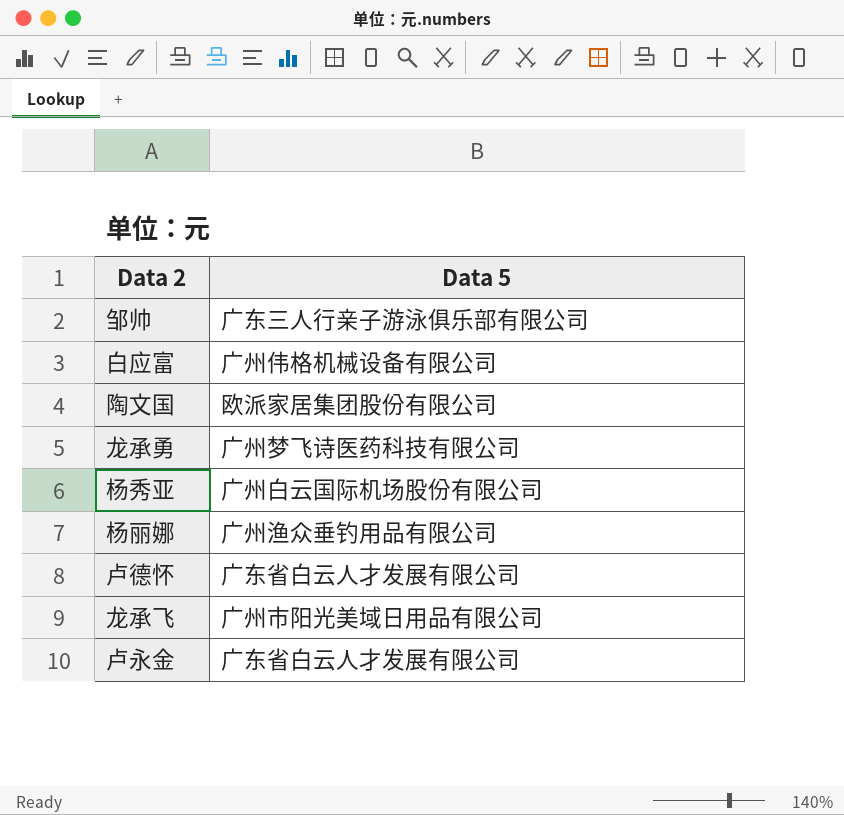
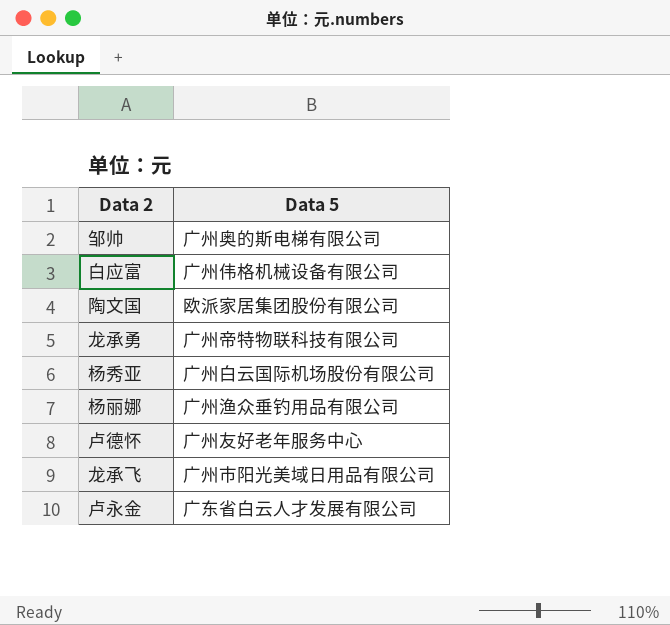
邹帅 | Data 5: 广东三人行亲子游泳俱乐部有限公司 -> 广州奥的斯电梯有限公司
龙承勇 | Data 5: 广州梦飞诗医药科技有限公司 -> 广州帝特物联科技有限公司
卢德怀 | Data 5: 广东省白云人才发展有限公司 -> 广州友好老年服务中心

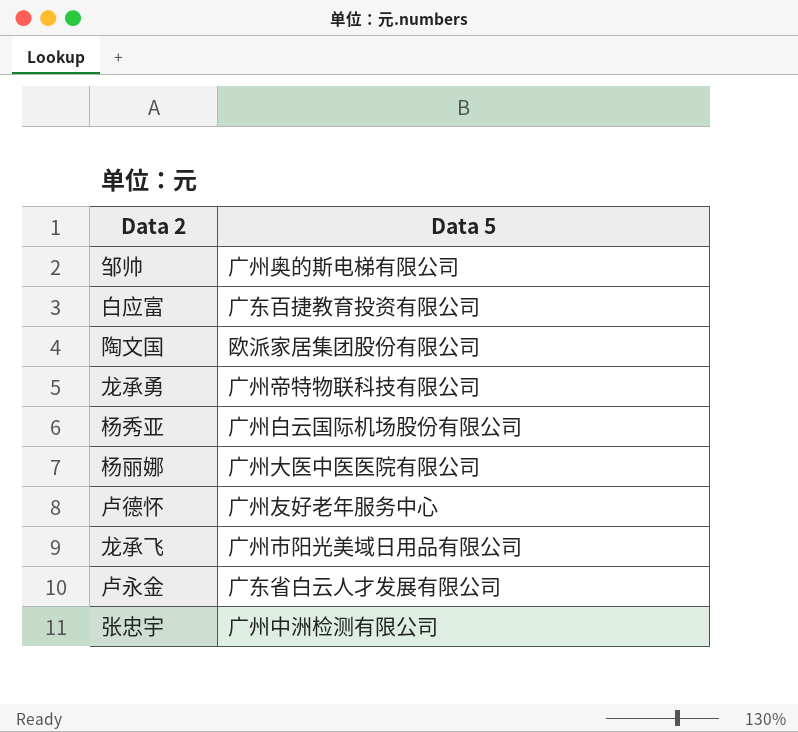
白应富 | Data 5: 广州伟格机械设备有限公司 -> 广东百捷教育投资有限公司
杨丽娜 | Data 5: 广州渔众垂钓用品有限公司 -> 广州大医中医医院有限公司
row 张忠宇: none -> 广州中洲检测有限公司

